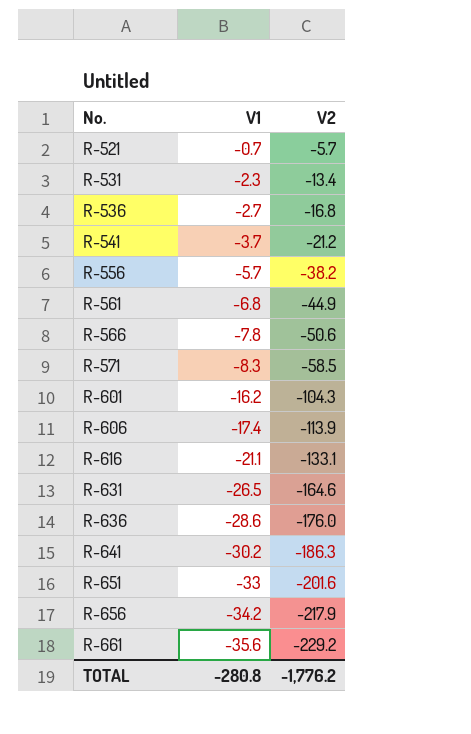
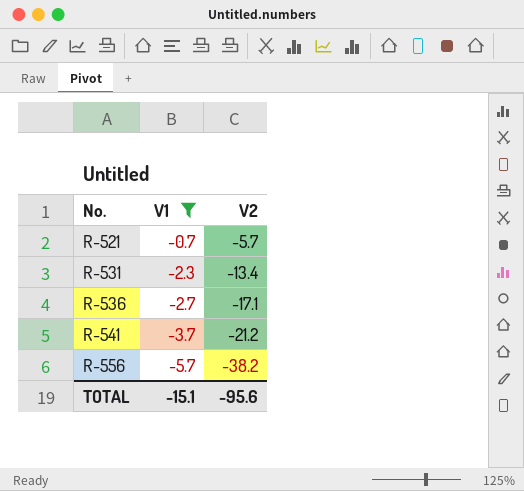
filter: none -> V1 >= -5.7
R-536 | V2: -16.8 -> -17.1
TOTAL | V1: -280.8 -> -15.1
TOTAL | V2: -1,776.2 -> -95.6

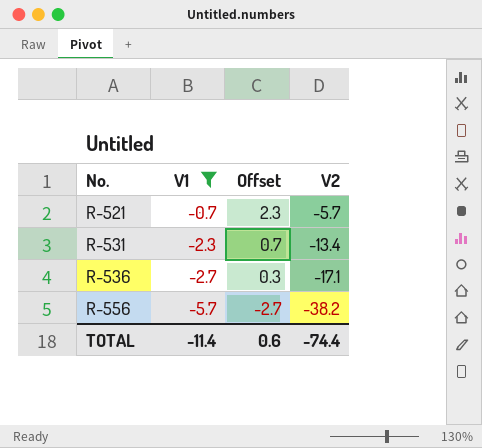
column Offset | formula: none -> [V1] + 3
row R-541: -3.7 | -21.2 -> none
TOTAL | V1: -15.1 -> -11.4
TOTAL | V2: -95.6 -> -74.4

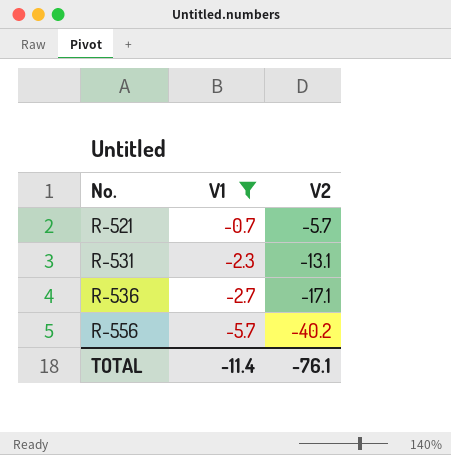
column Offset | formula: [V1] + 3 -> none
R-531 | V2: -13.4 -> -13.1
R-556 | V2: -38.2 -> -40.2
TOTAL | V2: -74.4 -> -76.1

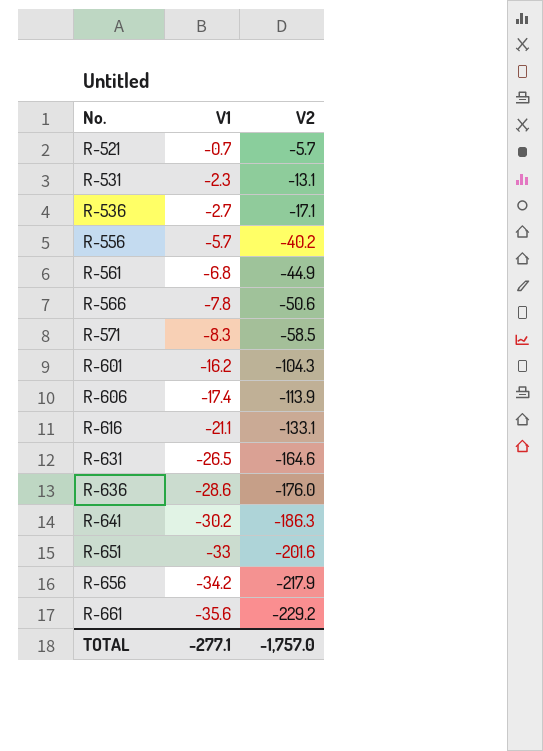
filter: V1 >= -5.7 -> none
TOTAL | V1: -11.4 -> -277.1
TOTAL | V2: -76.1 -> -1,757.0

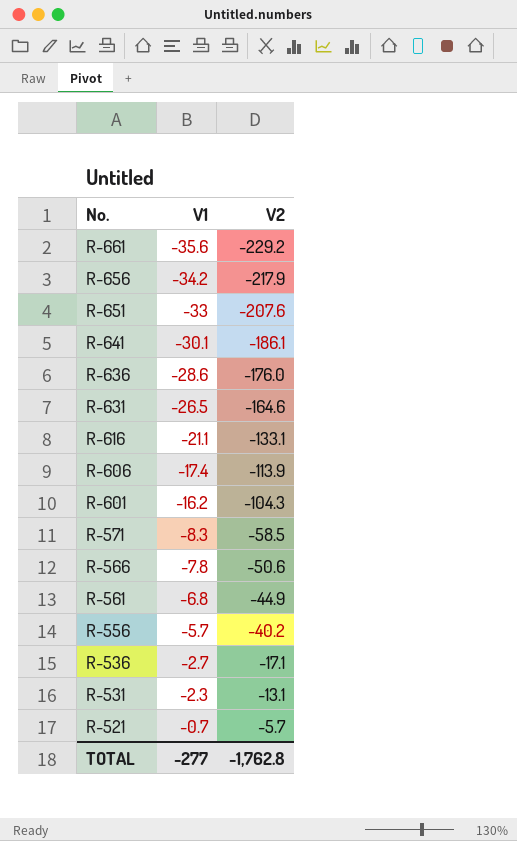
row order: No. ascending -> No. descending
R-651 | V2: -201.6 -> -207.6
R-641 | V1: -30.2 -> -30.1
R-641 | V2: -186.3 -> -186.1
TOTAL | V1: -277.1 -> -277
TOTAL | V2: -1,757.0 -> -1,762.8

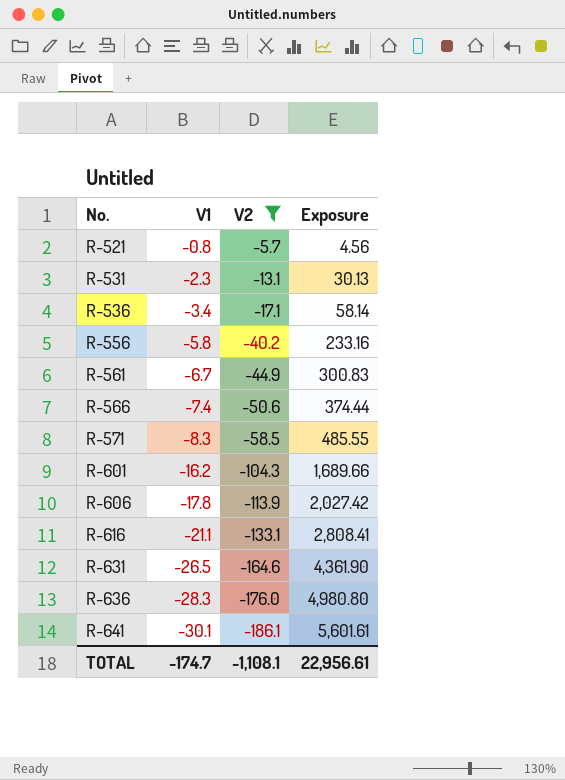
filter: none -> V2 >= -186.1
row order: No. descending -> No. ascending
column Exposure | formula: none -> [V1] * [V2]
R-521 | V1: -0.7 -> -0.8
R-536 | V1: -2.7 -> -3.4
R-556 | V1: -5.7 -> -5.8
R-561 | V1: -6.8 -> -6.7
R-566 | V1: -7.8 -> -7.4
R-606 | V1: -17.4 -> -17.8
R-636 | V1: -28.6 -> -28.3
TOTAL | V1: -277 -> -174.7
TOTAL | V2: -1,762.8 -> -1,108.1

